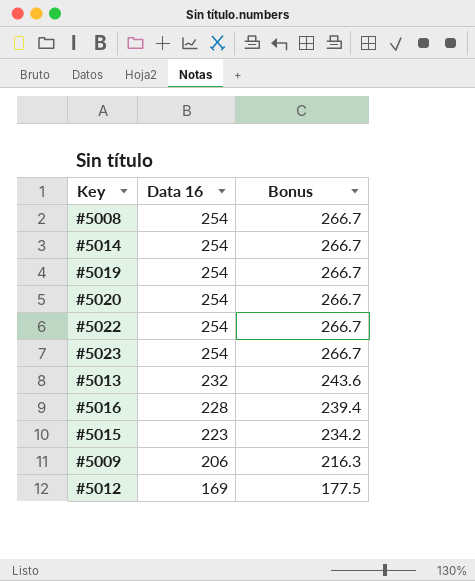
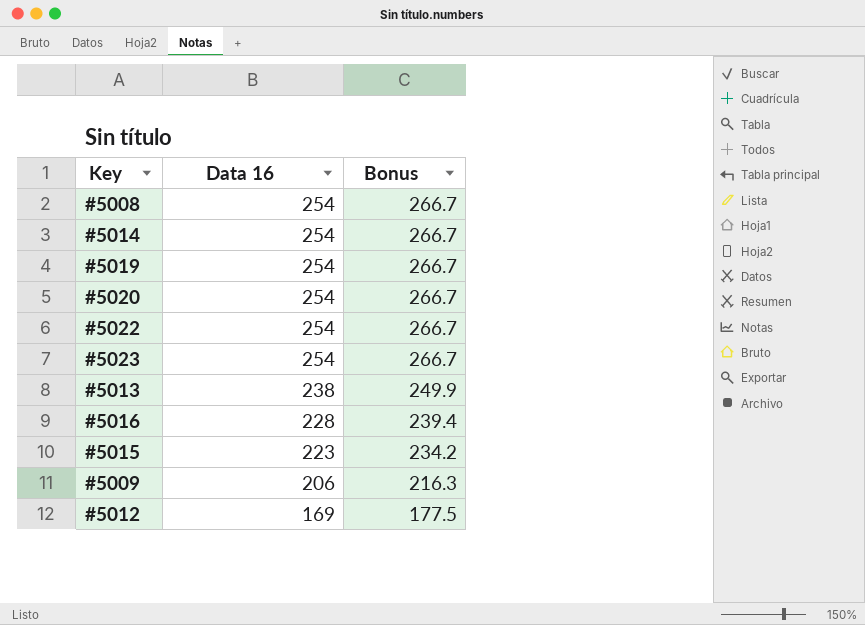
#5013 | Data 16: 232 -> 238
#5013 | Bonus: 243.6 -> 249.9

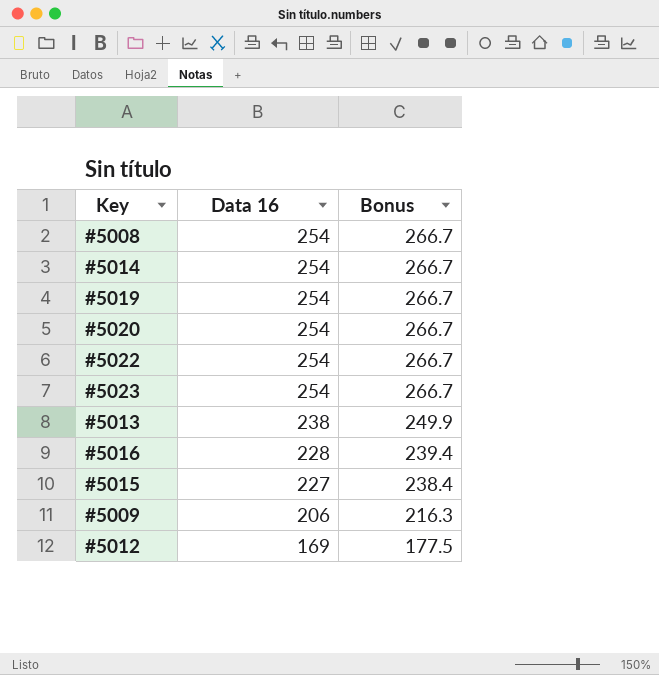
#5015 | Data 16: 223 -> 227
#5015 | Bonus: 234.2 -> 238.4

